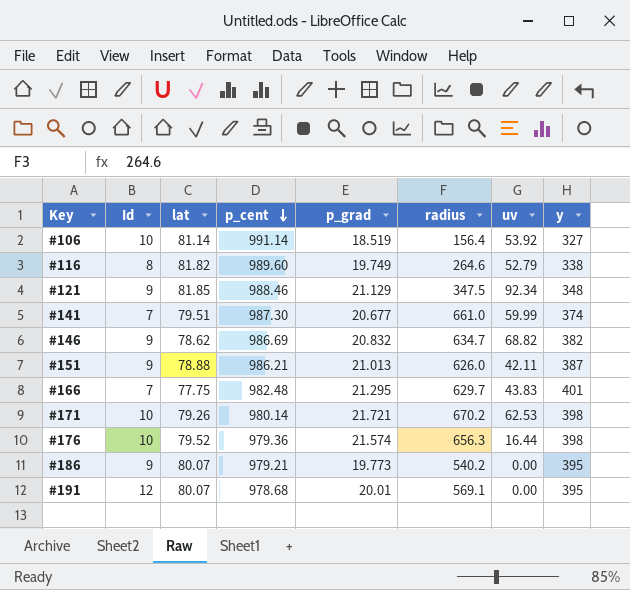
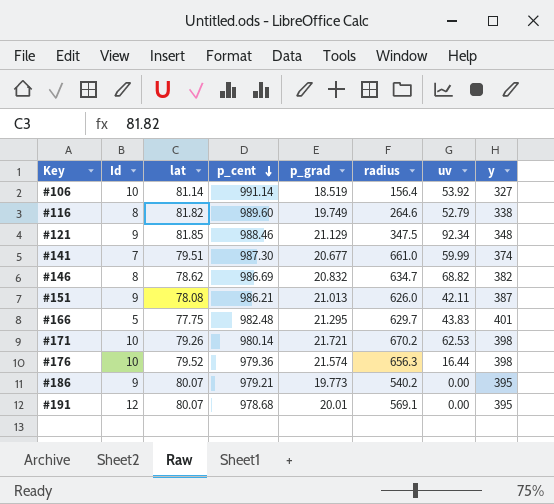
#146 | Id: 9 -> 8
#151 | lat: 78.88 -> 78.08
#166 | Id: 7 -> 5

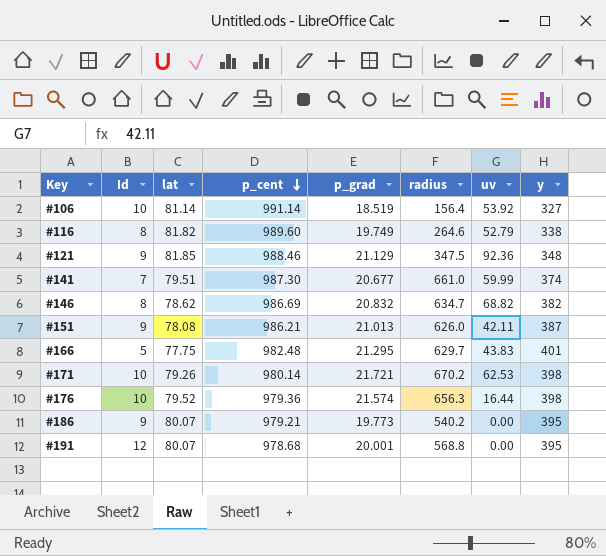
#121 | uv: 92.34 -> 92.36
#191 | p_grad: 20.01 -> 20.001
#191 | radius: 569.1 -> 568.8

